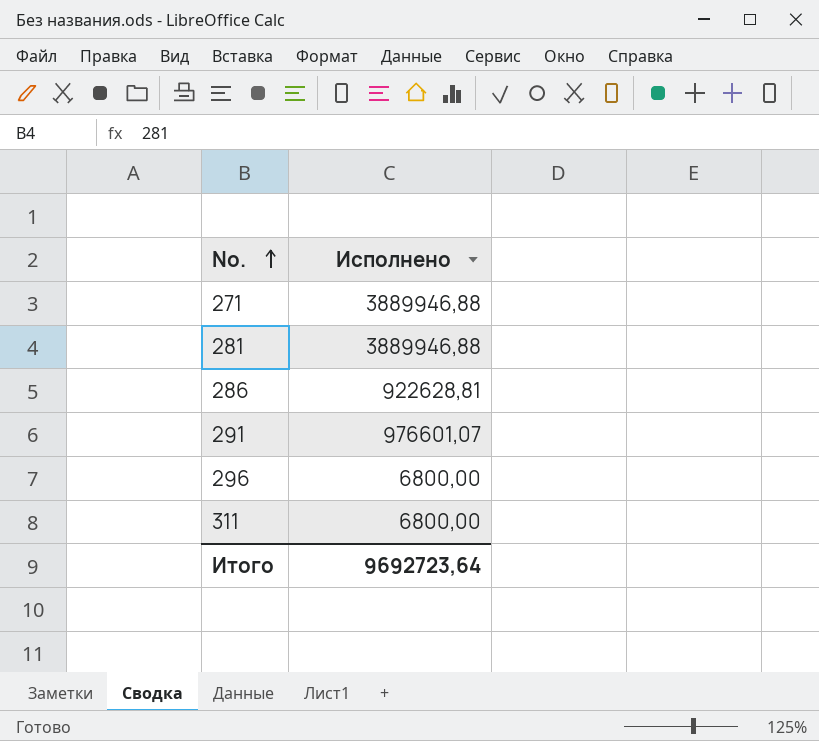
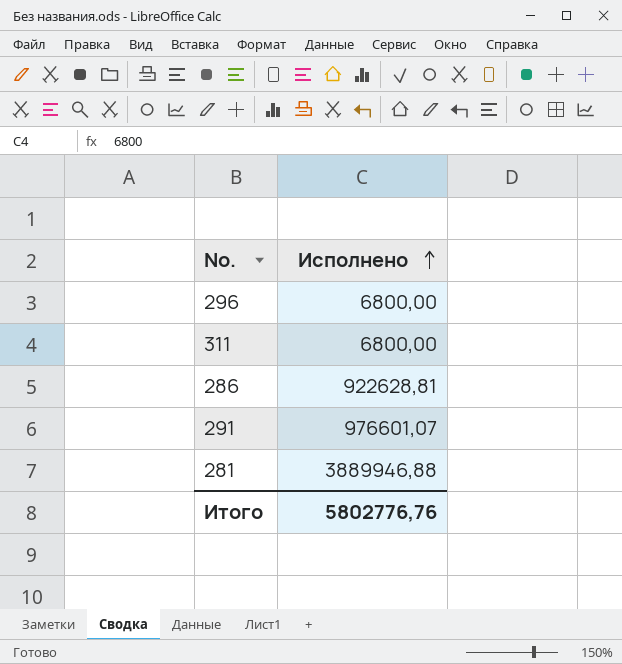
row order: No. ascending -> Исполнено ascending
row 271: 3889946,88 -> none
Итого | Исполнено: 9692723,64 -> 5802776,76

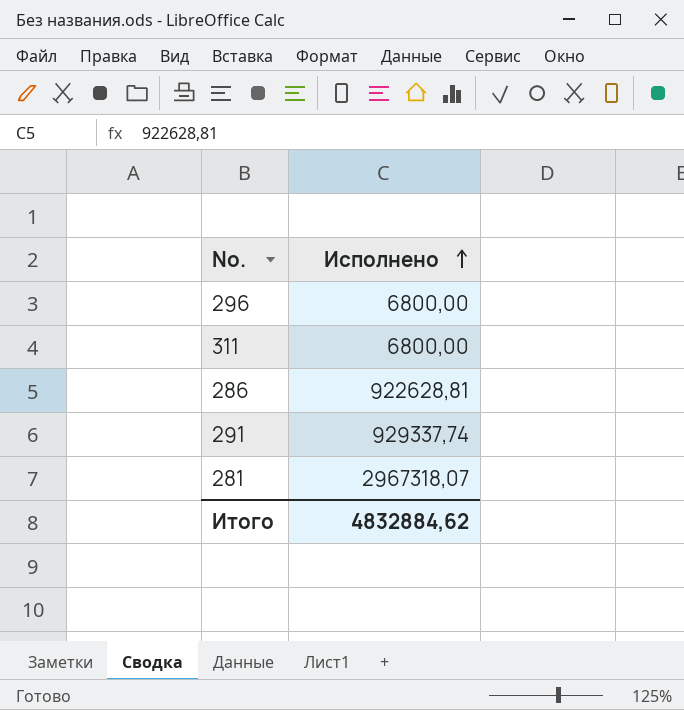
291 | Исполнено: 976601,07 -> 929337,74
281 | Исполнено: 3889946,88 -> 2967318,07
Итого | Исполнено: 5802776,76 -> 4832884,62

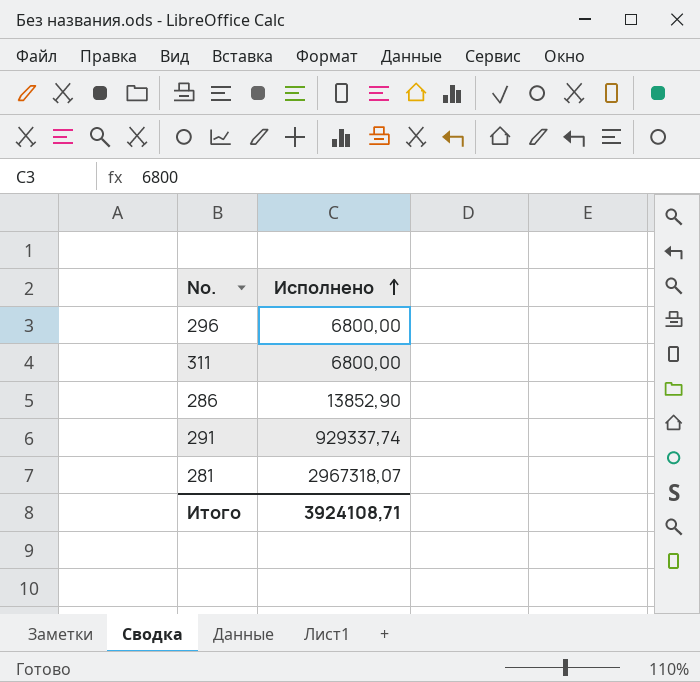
286 | Исполнено: 922628,81 -> 13852,90
Итого | Исполнено: 4832884,62 -> 3924108,71

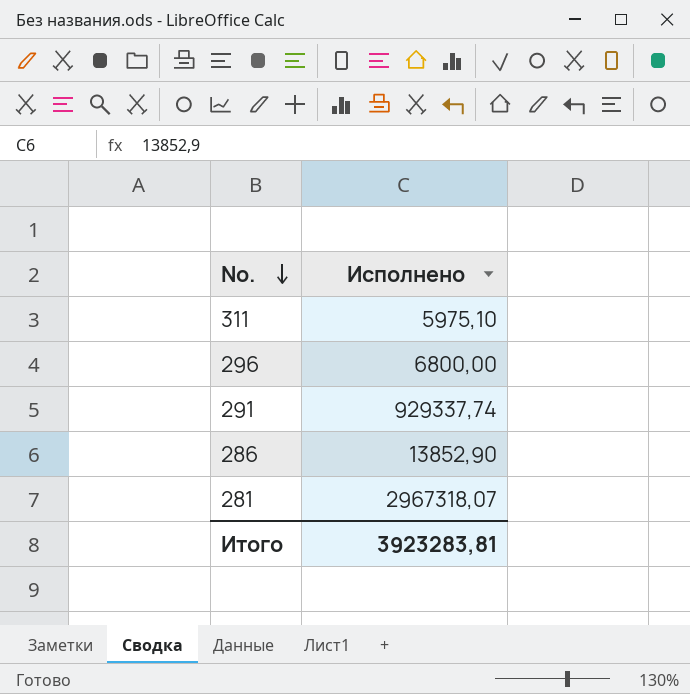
row order: Исполнено ascending -> No. descending
311 | Исполнено: 6800,00 -> 5975,10
Итого | Исполнено: 3924108,71 -> 3923283,81

